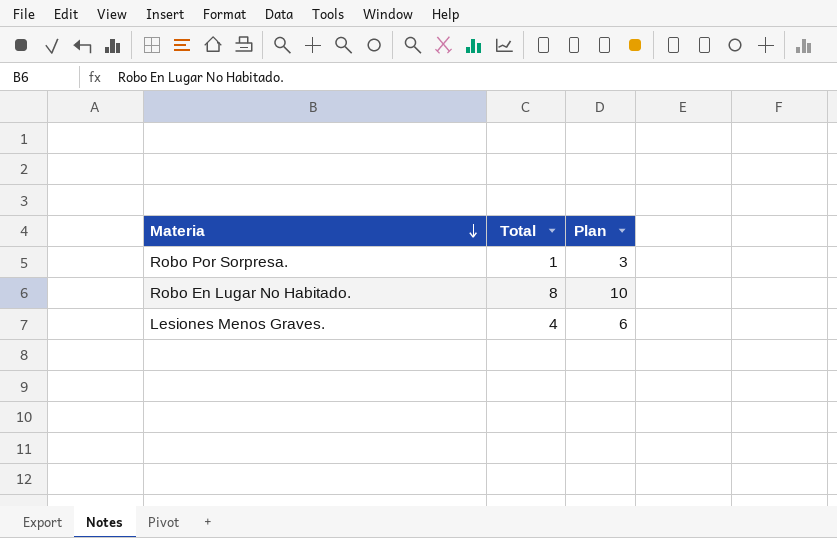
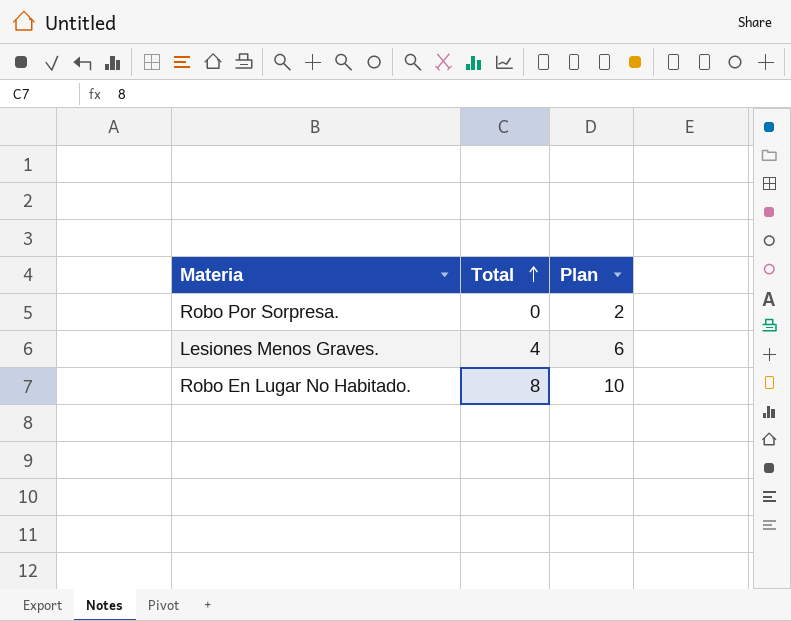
row order: Materia descending -> Total ascending
Robo Por Sorpresa. | Total: 1 -> 0
Robo Por Sorpresa. | Plan: 3 -> 2

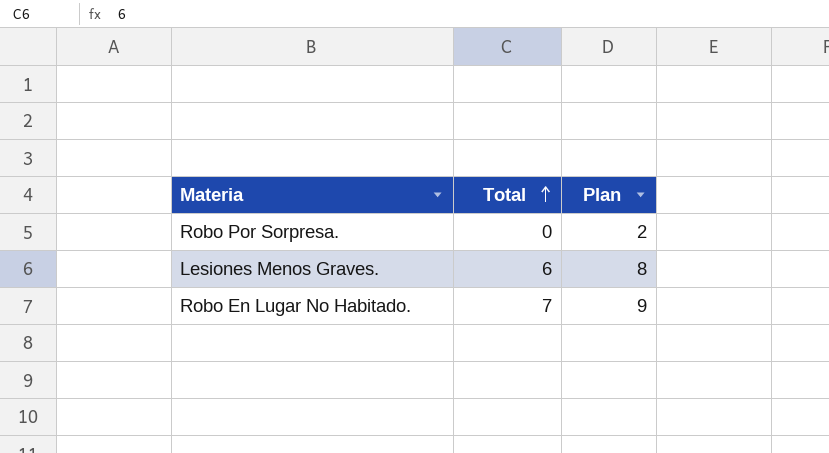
Lesiones Menos Graves. | Total: 4 -> 6
Lesiones Menos Graves. | Plan: 6 -> 8
Robo En Lugar No Habitado. | Total: 8 -> 7
Robo En Lugar No Habitado. | Plan: 10 -> 9

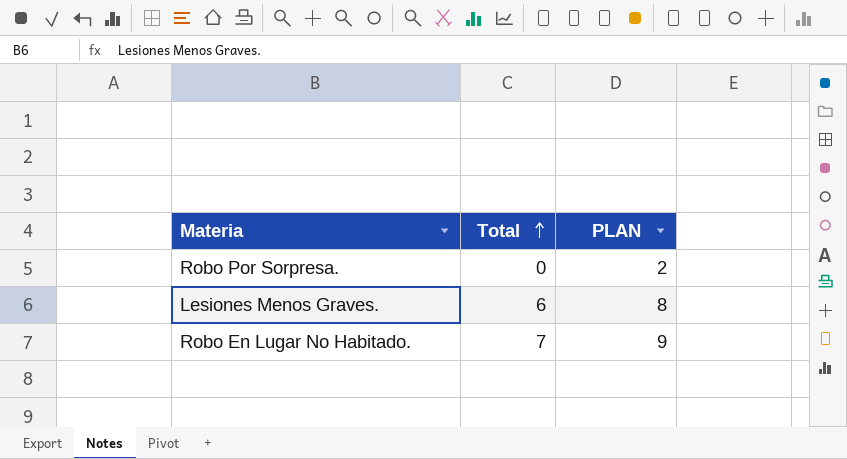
column name: Plan -> PLAN

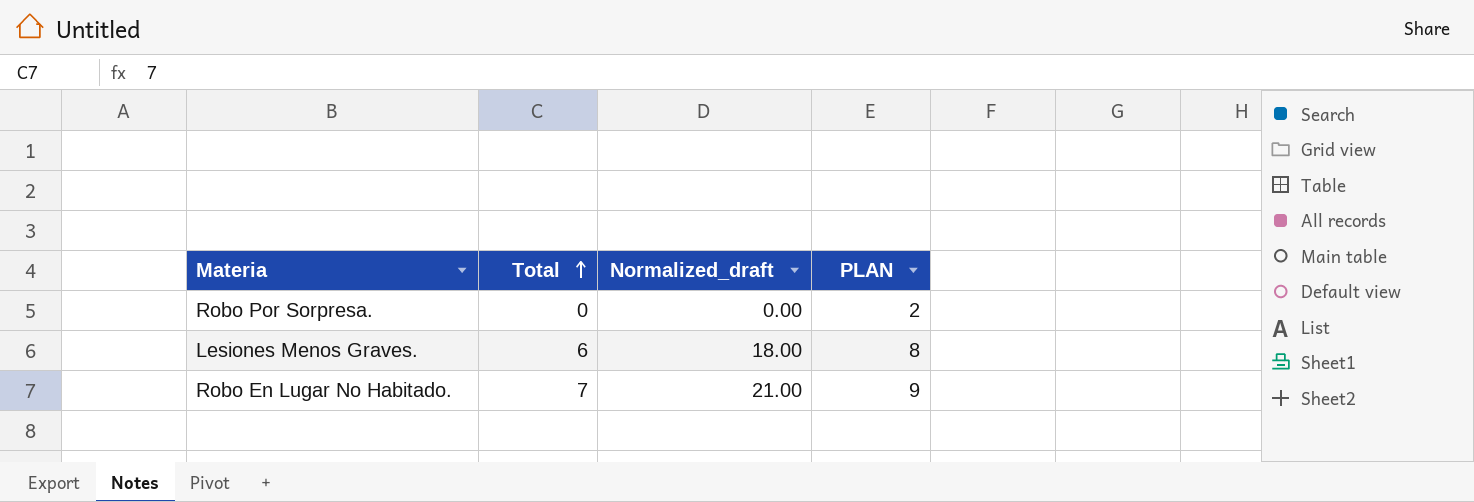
column Normalized_draft | formula: none -> [Total] * 3

